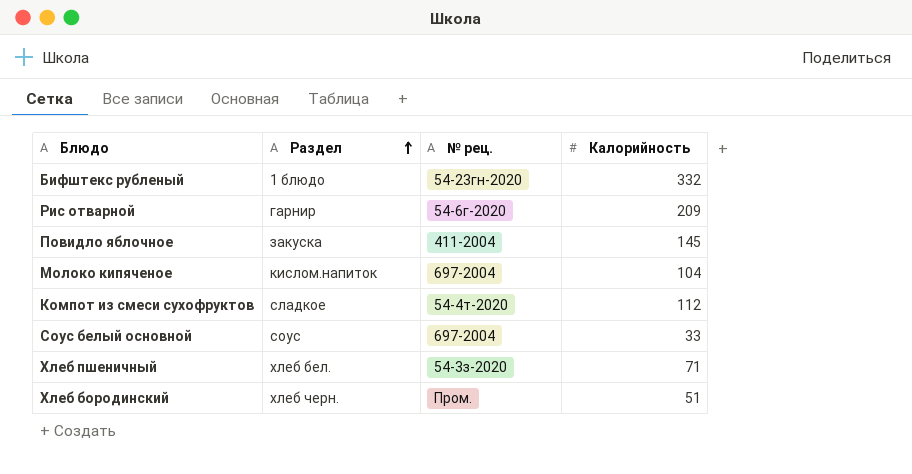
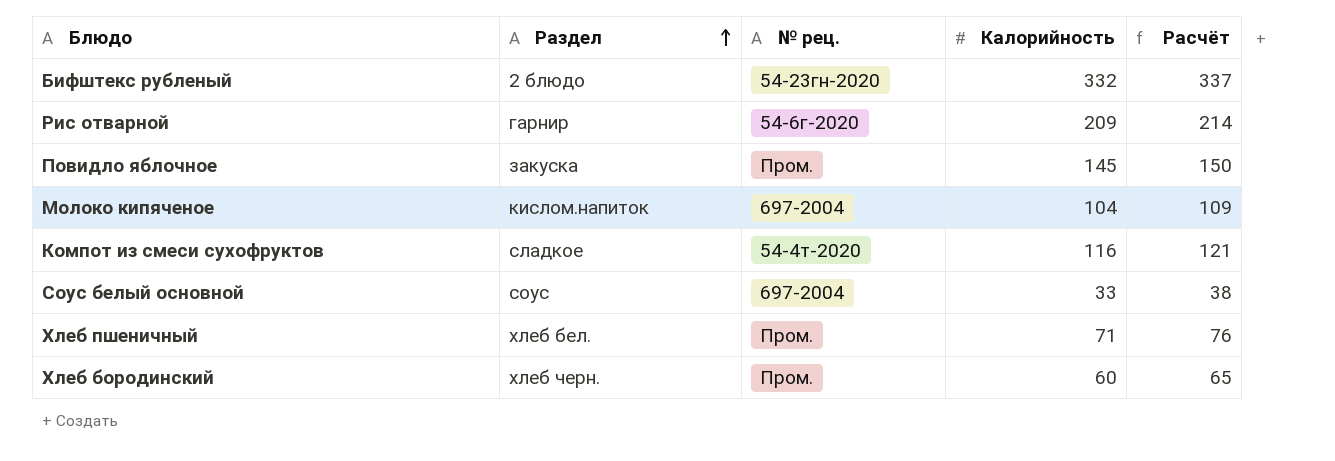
column Расчёт | formula: none -> [Калорийность] + 5
Бифштекс рубленый | Раздел: 1 блюдо -> 2 блюдо
Повидло яблочное | № рец.: 411-2004 -> Пром.
Компот из смеси сухофруктов | Калорийность: 112 -> 116
Хлеб пшеничный | № рец.: 54-3з-2020 -> Пром.
Хлеб бородинский | Калорийность: 51 -> 60

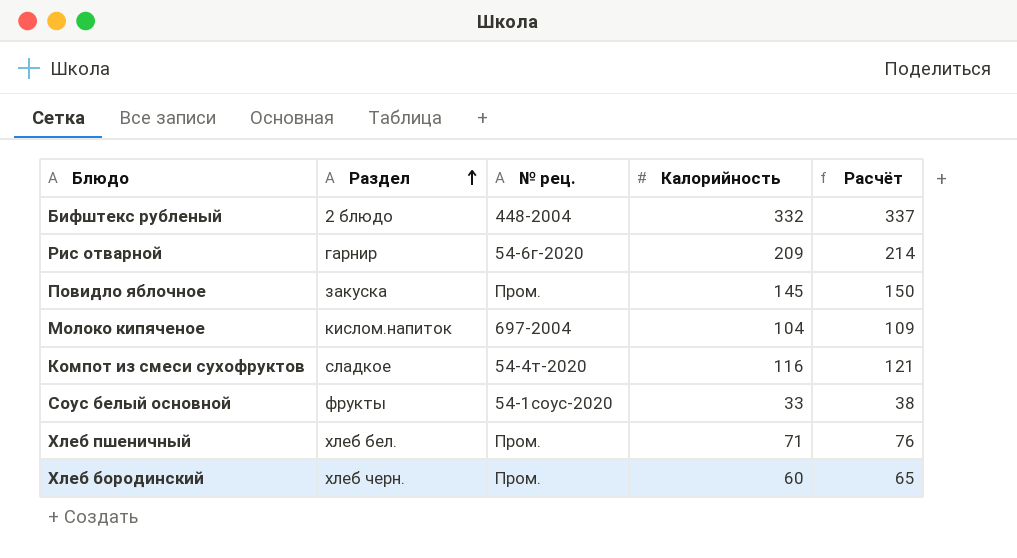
Бифштекс рубленый | № рец.: 54-23гн-2020 -> 448-2004
Соус белый основной | Раздел: соус -> фрукты
Соус белый основной | № рец.: 697-2004 -> 54-1соус-2020

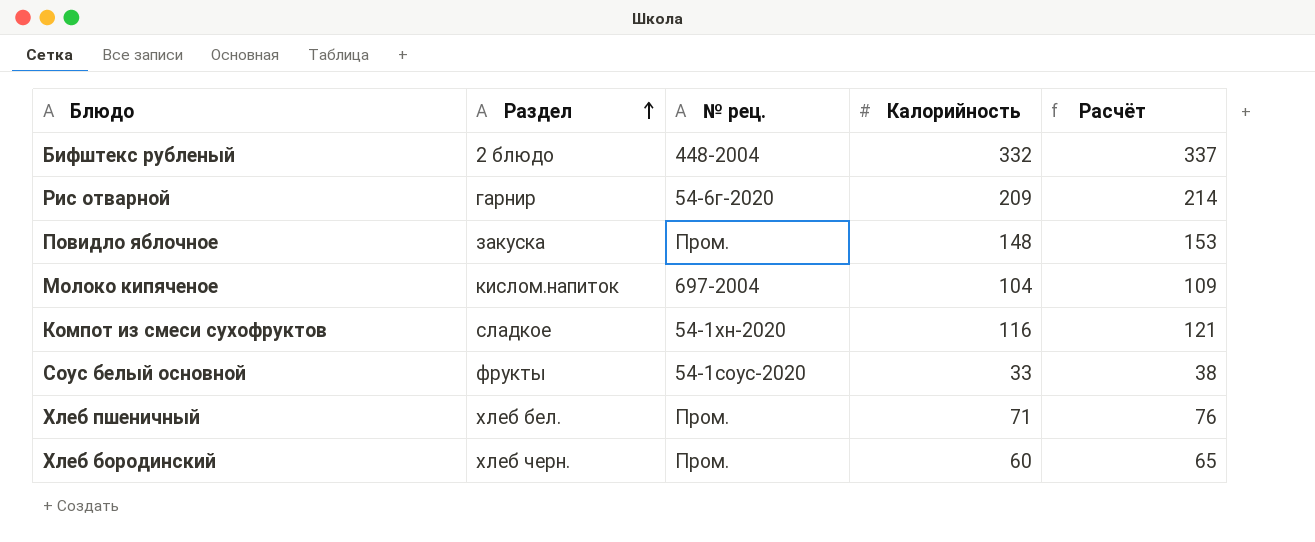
Повидло яблочное | Калорийность: 145 -> 148
Повидло яблочное | Расчёт: 150 -> 153
Компот из смеси сухофруктов | № рец.: 54-4т-2020 -> 54-1хн-2020

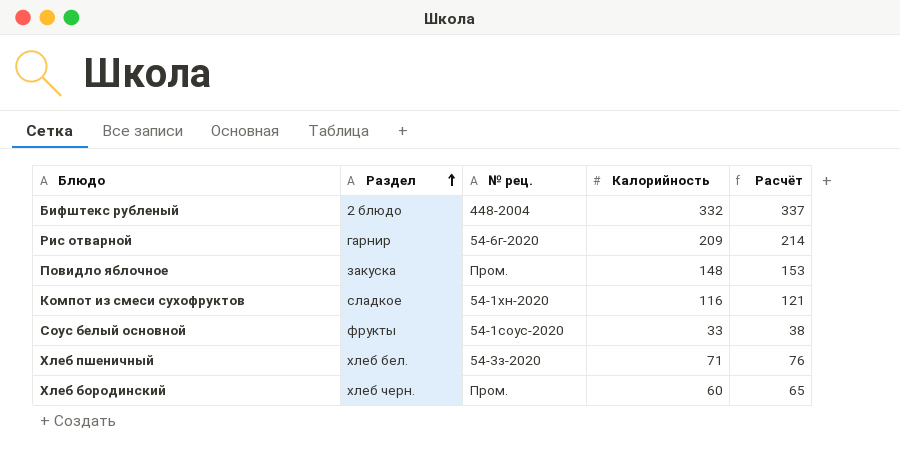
row Молоко кипяченое: кислом.напиток | 697-2004 | 104 | 109 -> none
Хлеб пшеничный | № рец.: Пром. -> 54-3з-2020

